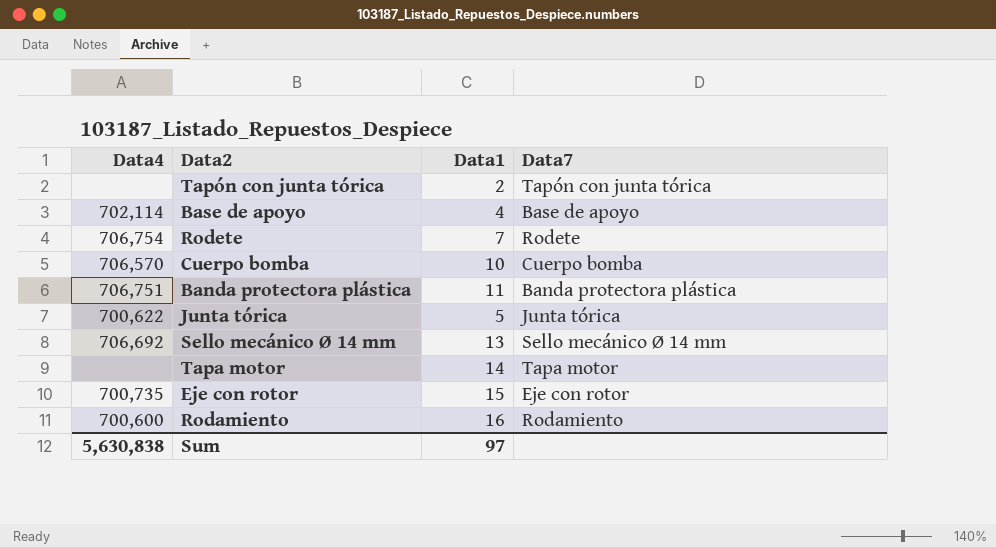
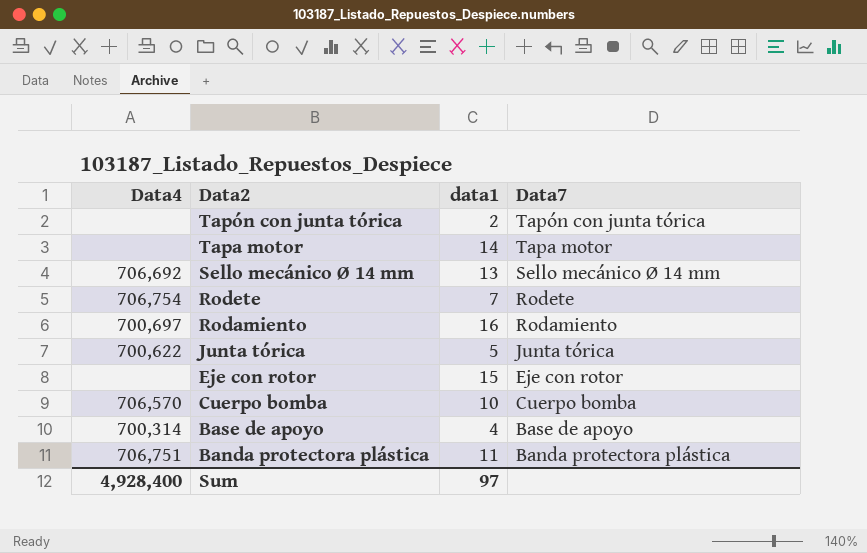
row order: none -> Data2 descending
column name: Data1 -> data1
Rodamiento | Data4: 700,600 -> 700,697
Eje con rotor | Data4: 700,735 -> none
Base de apoyo | Data4: 702,114 -> 700,314
Sum | Data4: 5,630,838 -> 4,928,400

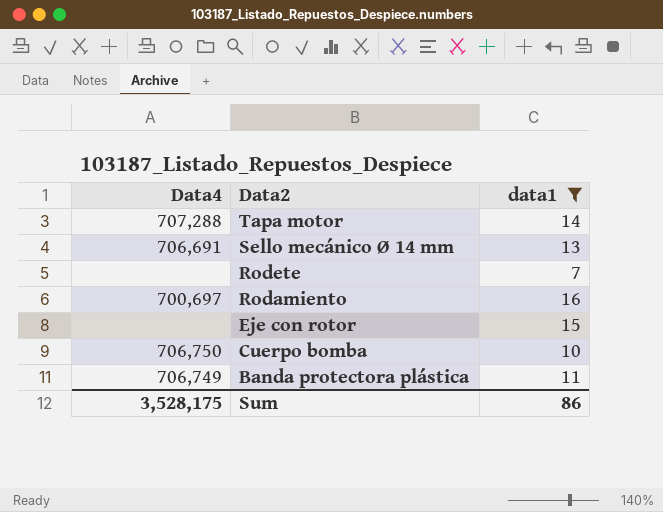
filter: none -> data1 >= 7
column Data7 | position: 4 -> none
Tapa motor | Data4: none -> 707,288
Sello mecánico Ø 14 mm | Data4: 706,692 -> 706,691
Rodete | Data4: 706,754 -> none
Cuerpo bomba | Data4: 706,570 -> 706,750
Banda protectora plástica | Data4: 706,751 -> 706,749
Sum | Data4: 4,928,400 -> 3,528,175
Sum | data1: 97 -> 86

